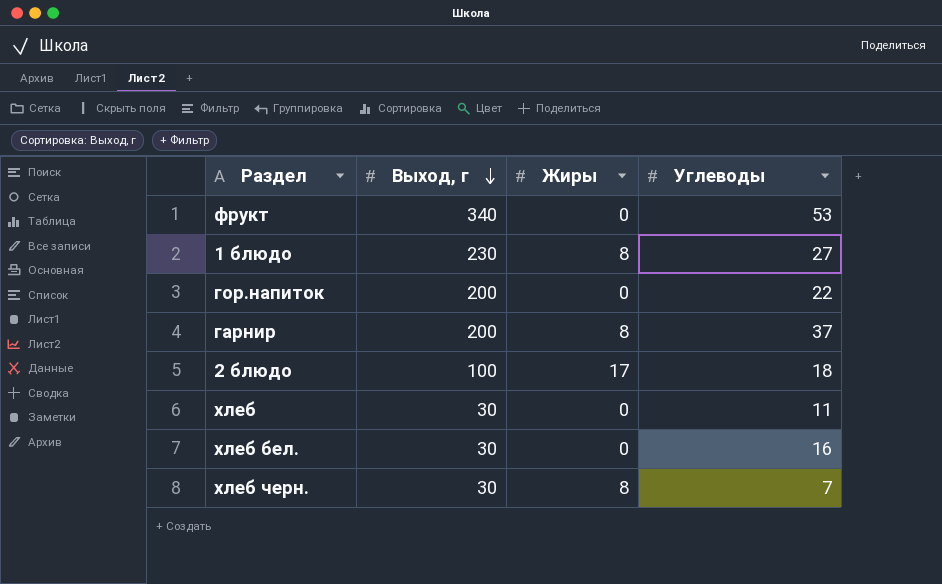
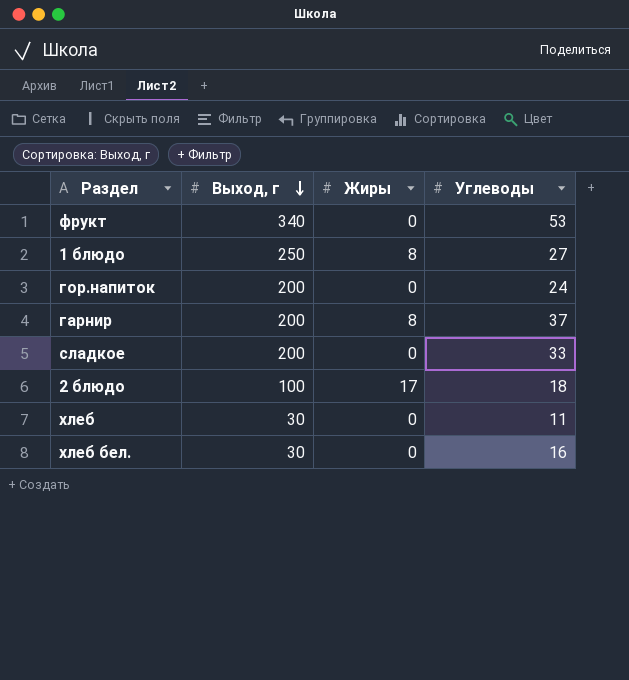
row хлеб черн.: 30 | 8 | 7 -> none
1 блюдо | Выход, г: 230 -> 250
гор.напиток | Углеводы: 22 -> 24
row сладкое: none -> 200 | 0 | 33

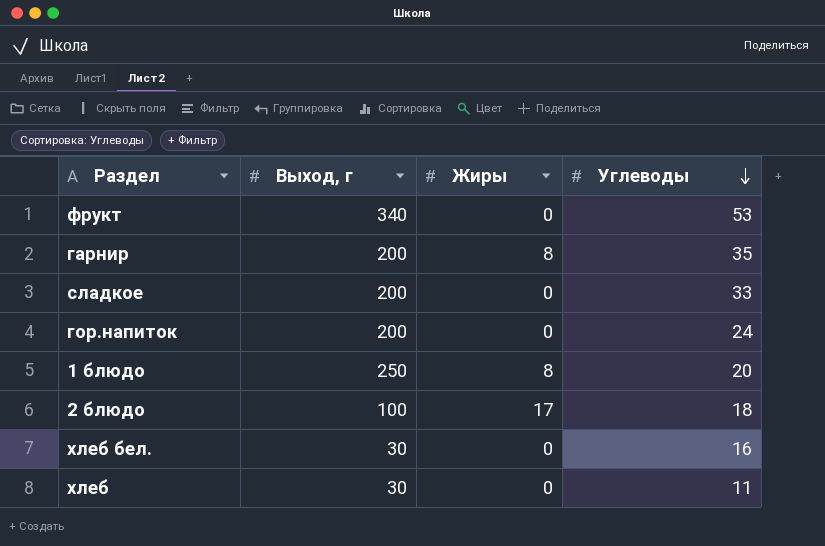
row order: Выход, г descending -> Углеводы descending
гарнир | Углеводы: 37 -> 35
1 блюдо | Углеводы: 27 -> 20

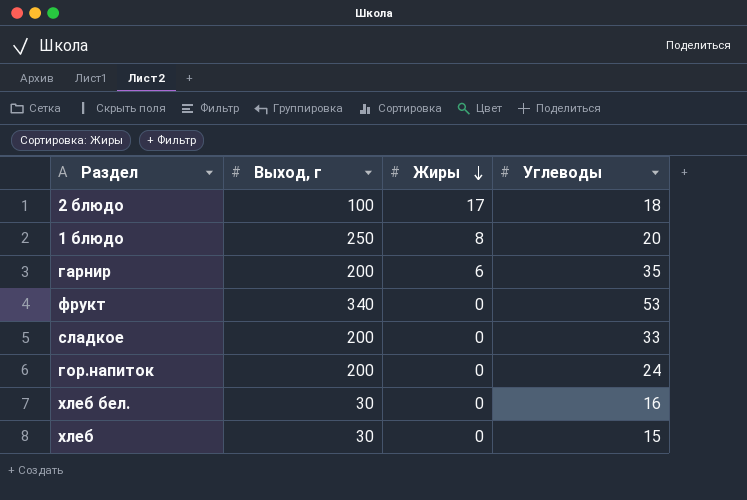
row order: Углеводы descending -> Жиры descending
гарнир | Жиры: 8 -> 6
хлеб | Углеводы: 11 -> 15

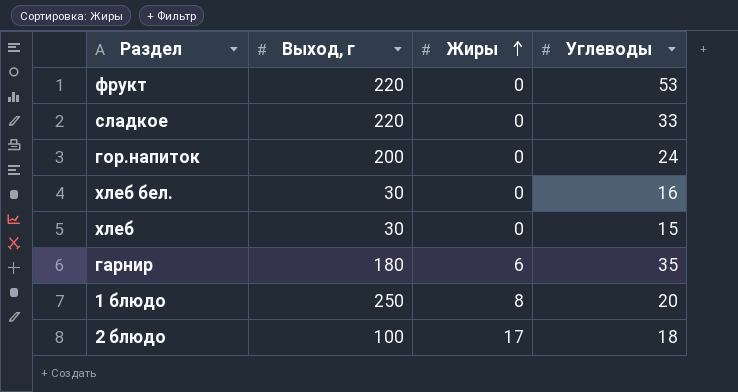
row order: Жиры descending -> Жиры ascending
фрукт | Выход, г: 340 -> 220
сладкое | Выход, г: 200 -> 220
гарнир | Выход, г: 200 -> 180

